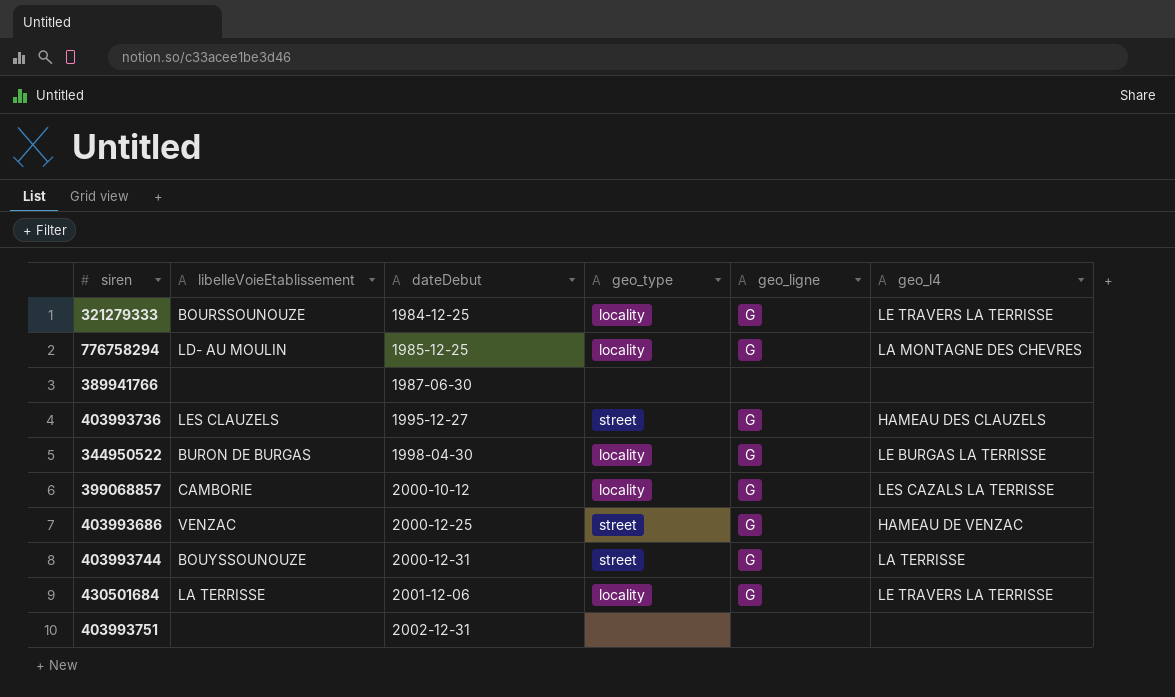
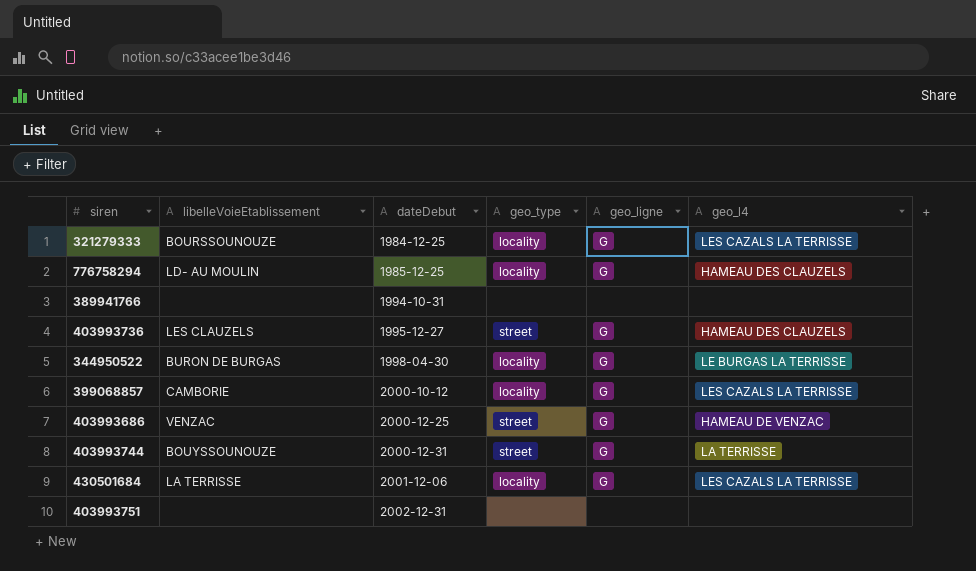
321279333 | geo_l4: LE TRAVERS LA TERRISSE -> LES CAZALS LA TERRISSE
776758294 | geo_l4: LA MONTAGNE DES CHEVRES -> HAMEAU DES CLAUZELS
389941766 | dateDebut: 1987-06-30 -> 1994-10-31
430501684 | geo_l4: LE TRAVERS LA TERRISSE -> LES CAZALS LA TERRISSE

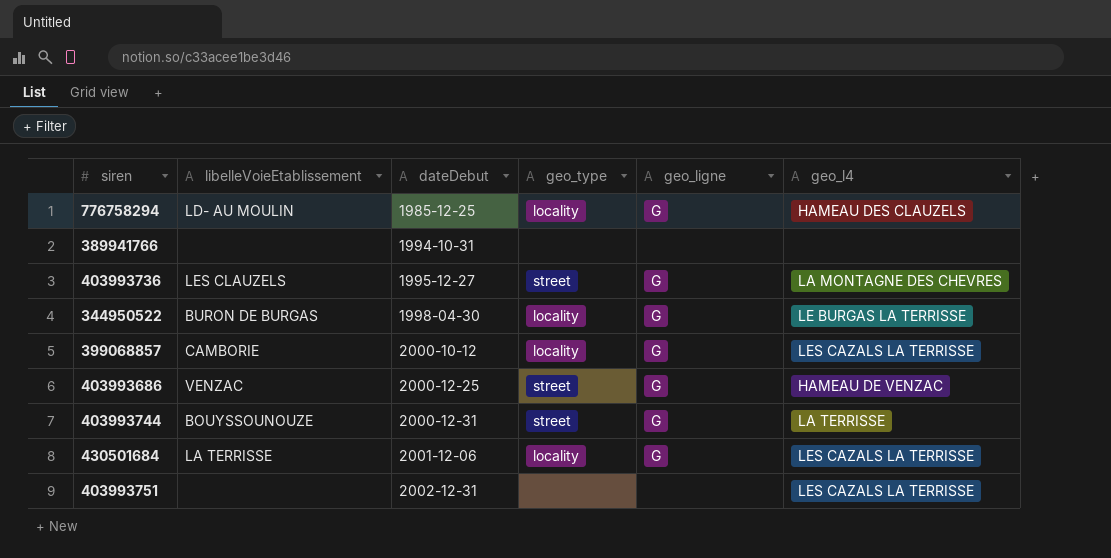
row 321279333: BOURSSOUNOUZE | 1984-12-25 | locality | G | LES CAZALS LA TERRISSE -> none
403993736 | geo_l4: HAMEAU DES CLAUZELS -> LA MONTAGNE DES CHEVRES
403993751 | geo_l4: none -> LES CAZALS LA TERRISSE

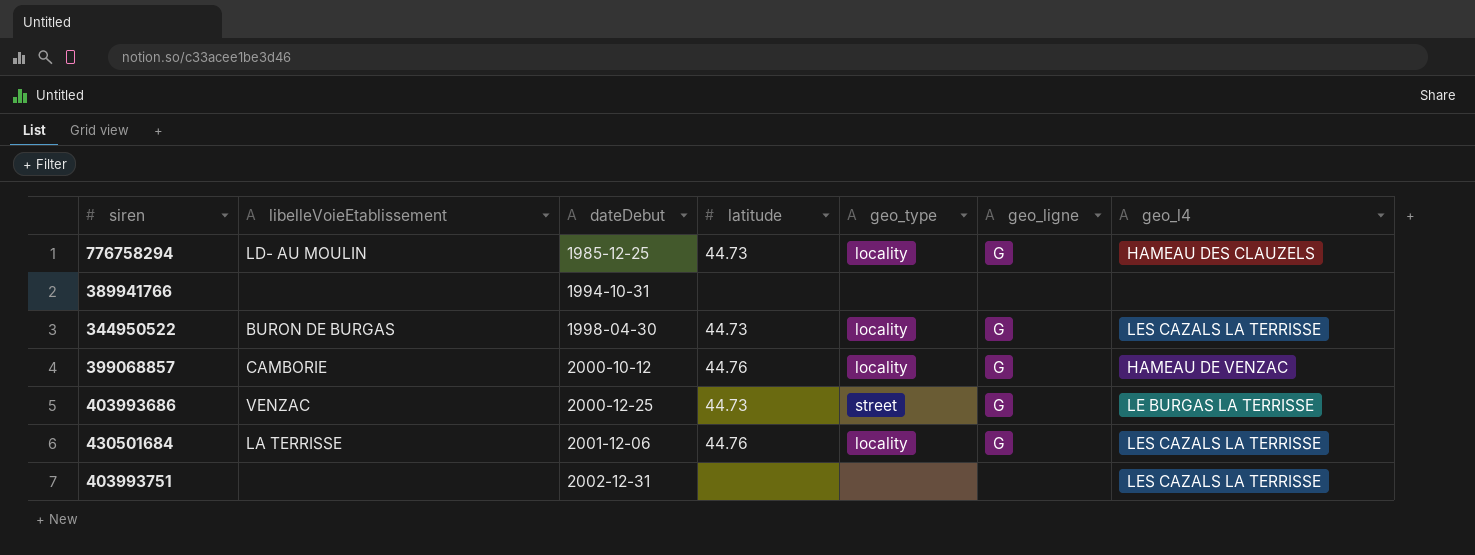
column latitude | position: none -> 4
row 403993736: LES CLAUZELS | 1995-12-27 | street | G | LA MONTAGNE DES CHEVRES -> none
row 403993744: BOUYSSOUNOUZE | 2000-12-31 | street | G | LA TERRISSE -> none
344950522 | geo_l4: LE BURGAS LA TERRISSE -> LES CAZALS LA TERRISSE
399068857 | geo_l4: LES CAZALS LA TERRISSE -> HAMEAU DE VENZAC
403993686 | geo_l4: HAMEAU DE VENZAC -> LE BURGAS LA TERRISSE

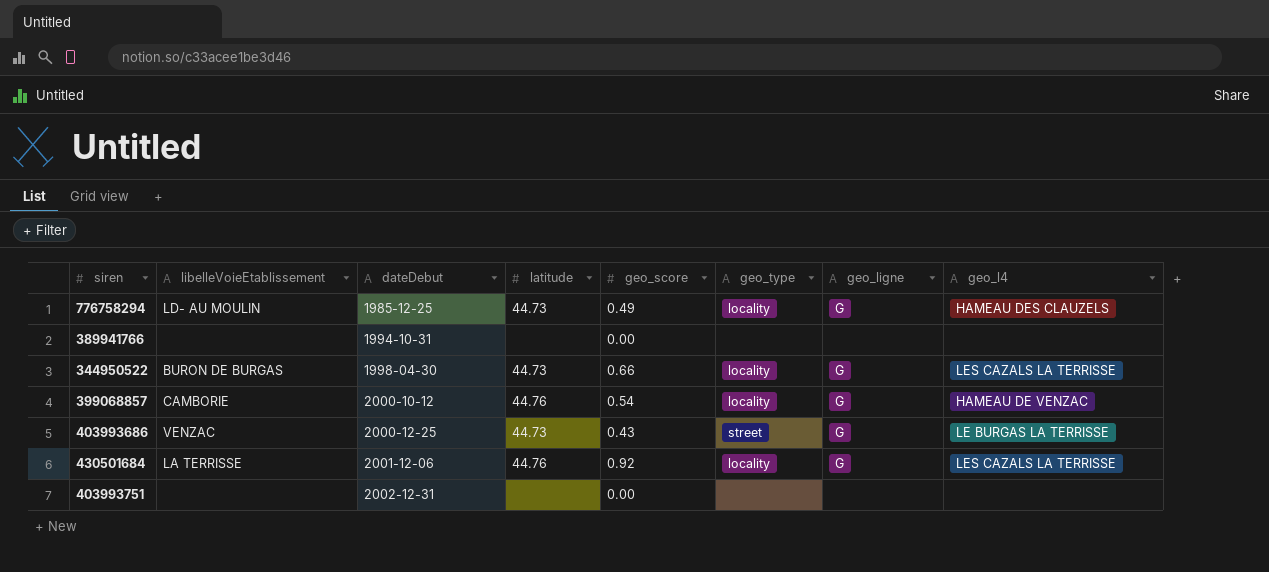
column geo_score | position: none -> 5
403993751 | geo_l4: LES CAZALS LA TERRISSE -> none

